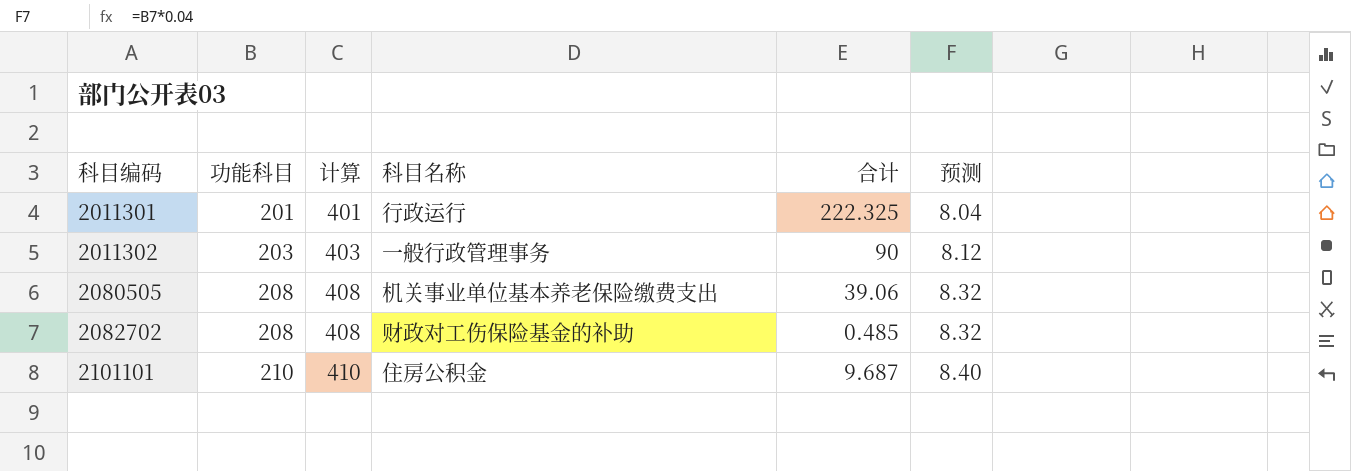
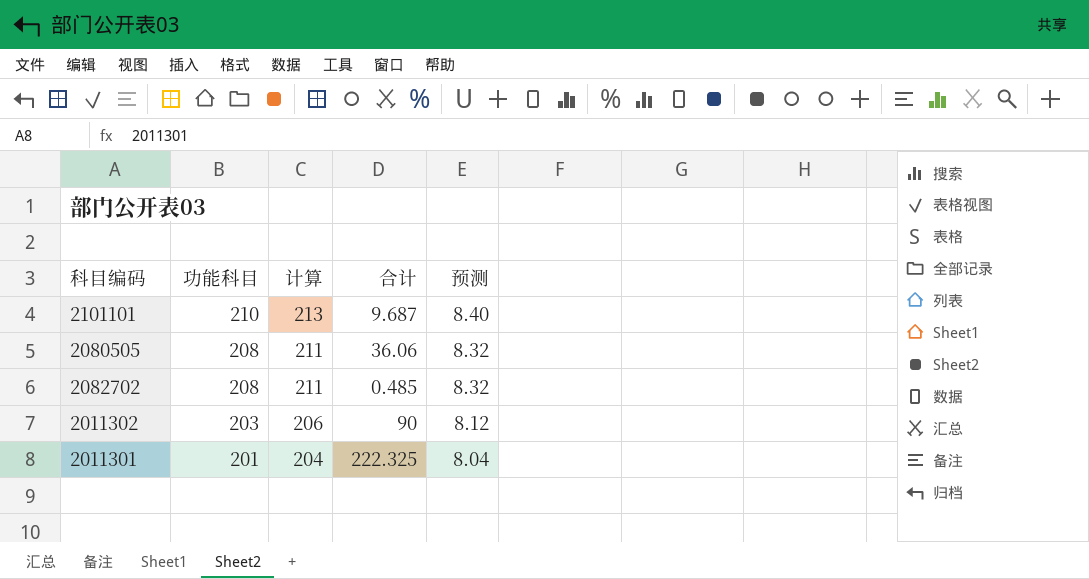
row order: 科目编码 ascending -> 功能科目 descending
column 科目名称 | position: 4 -> none
column 计算 | formula: [功能科目] + 200 -> [功能科目] + 3
2080505 | 合计: 39.06 -> 36.06

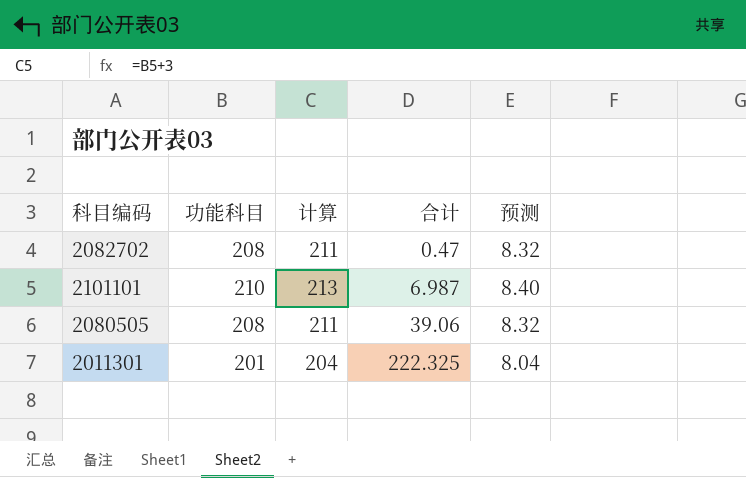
row order: 功能科目 descending -> 合计 ascending
row 2011302: 203 | 206 | 90 | 8.12 -> none
2082702 | 合计: 0.485 -> 0.47
2101101 | 合计: 9.687 -> 6.987
2080505 | 合计: 36.06 -> 39.06

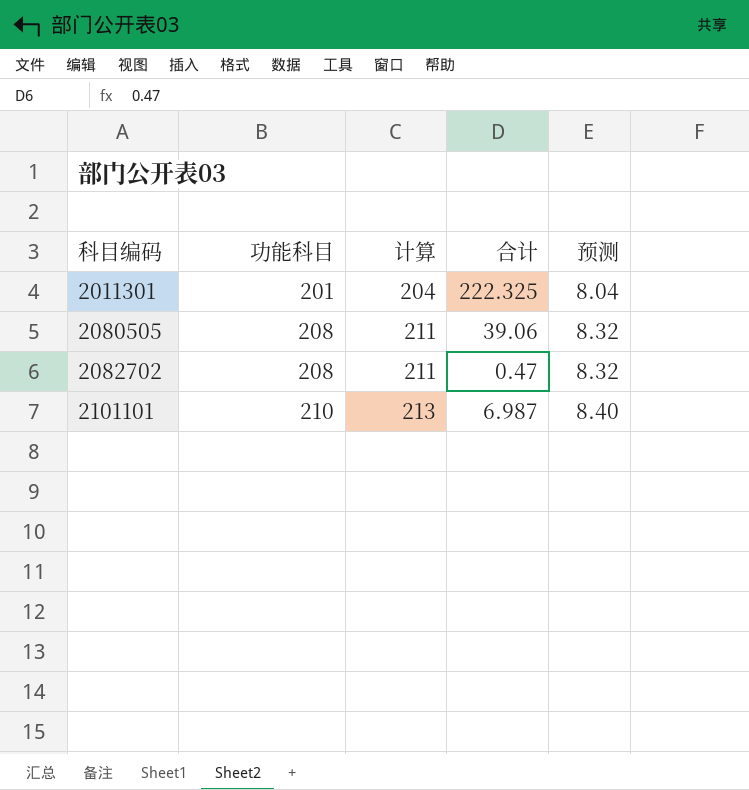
row order: 合计 ascending -> 科目编码 ascending

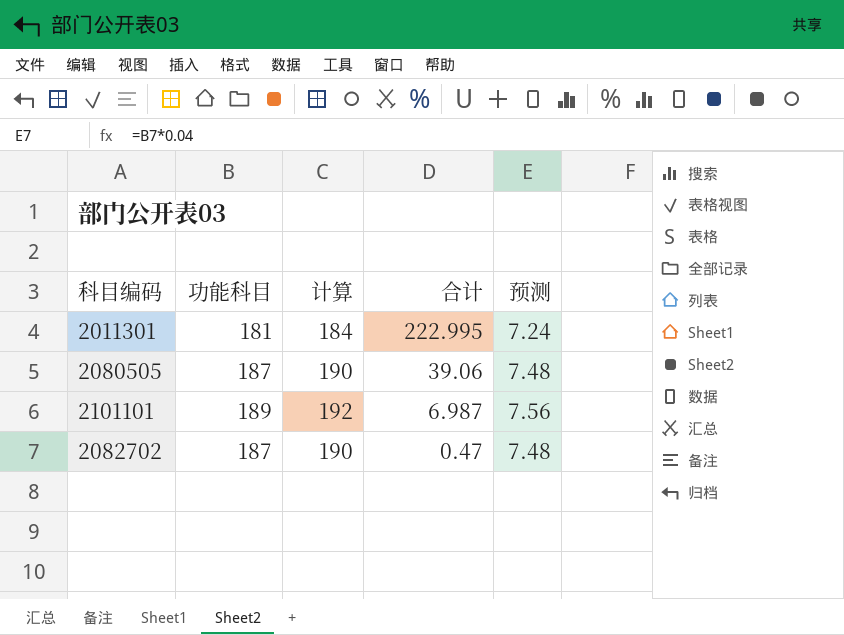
row order: 科目编码 ascending -> 合计 descending
2011301 | 功能科目: 201 -> 181
2011301 | 计算: 204 -> 184
2011301 | 合计: 222.325 -> 222.995
2011301 | 预测: 8.04 -> 7.24
2080505 | 功能科目: 208 -> 187
2080505 | 计算: 211 -> 190
2080505 | 预测: 8.32 -> 7.48
2101101 | 功能科目: 210 -> 189
2101101 | 计算: 213 -> 192
2101101 | 预测: 8.40 -> 7.56
2082702 | 功能科目: 208 -> 187
2082702 | 计算: 211 -> 190
2082702 | 预测: 8.32 -> 7.48

